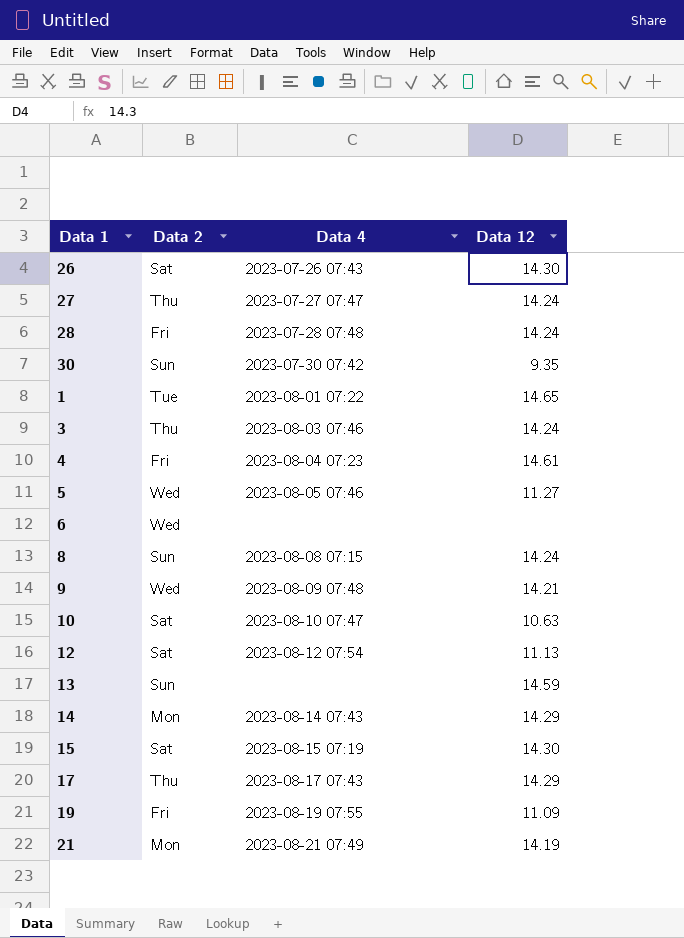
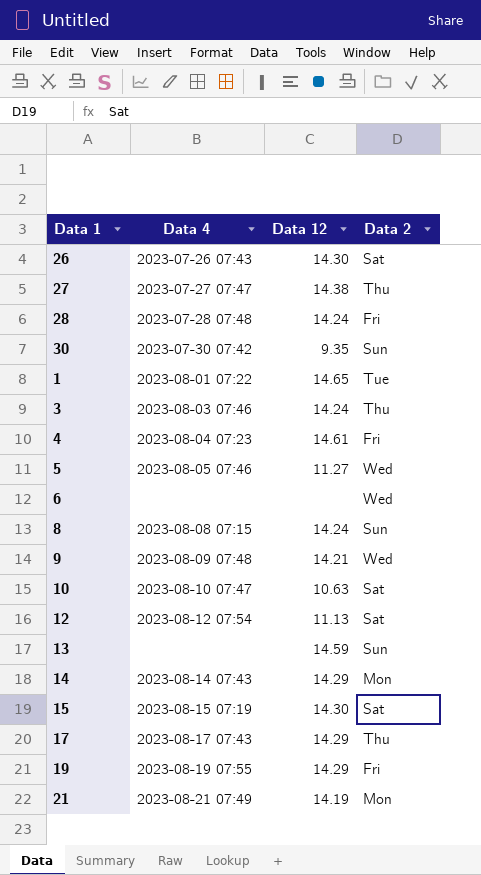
column Data 2 | position: 2 -> 4
27 | Data 12: 14.24 -> 14.38
19 | Data 12: 11.09 -> 14.29

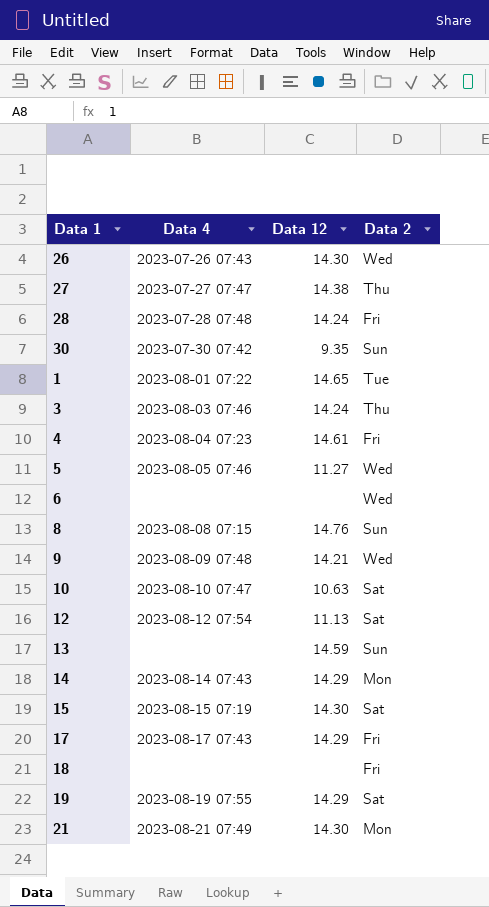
26 | Data 2: Sat -> Wed
8 | Data 12: 14.24 -> 14.76
17 | Data 2: Thu -> Fri
row 18: none -> none | none | Fri
19 | Data 2: Fri -> Sat
21 | Data 12: 14.19 -> 14.30

